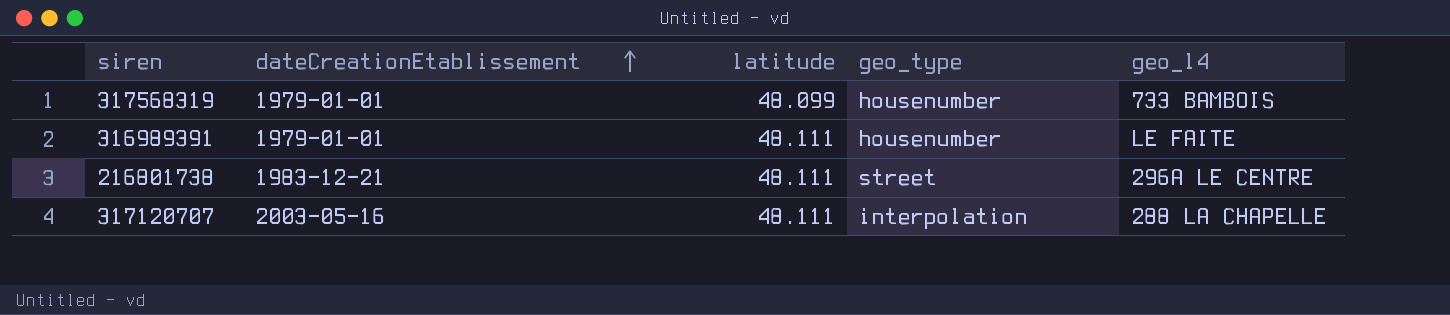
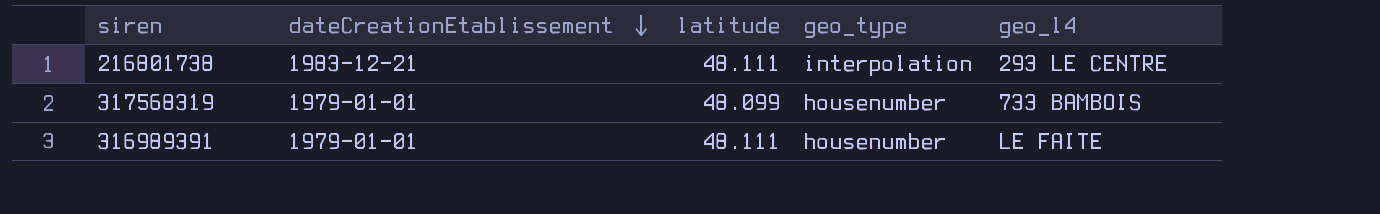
row order: dateCreationEtablissement ascending -> dateCreationEtablissement descending
row 317120707: 2003-05-16 | 48.111 | interpolation | 288 LA CHAPELLE -> none
216801738 | geo_type: street -> interpolation
216801738 | geo_l4: 296A LE CENTRE -> 293 LE CENTRE

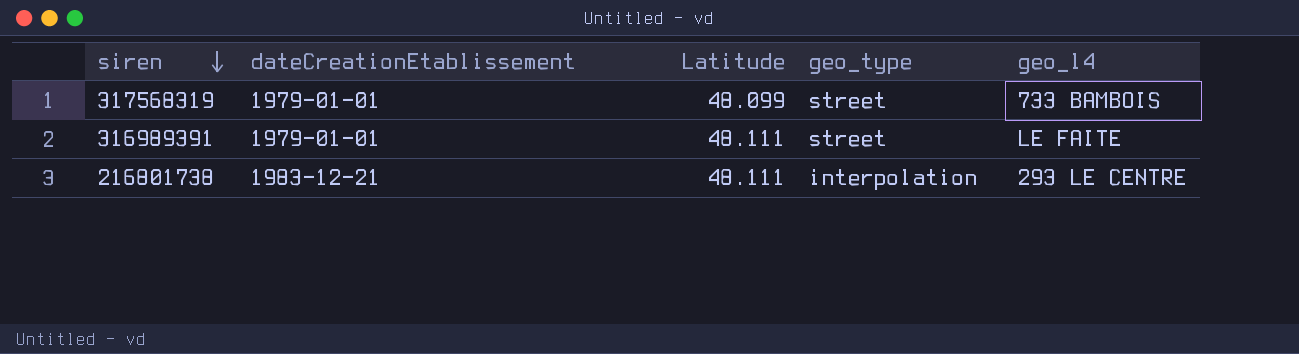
row order: dateCreationEtablissement descending -> siren descending
column name: latitude -> Latitude
317568319 | geo_type: housenumber -> street
316989391 | geo_type: housenumber -> street

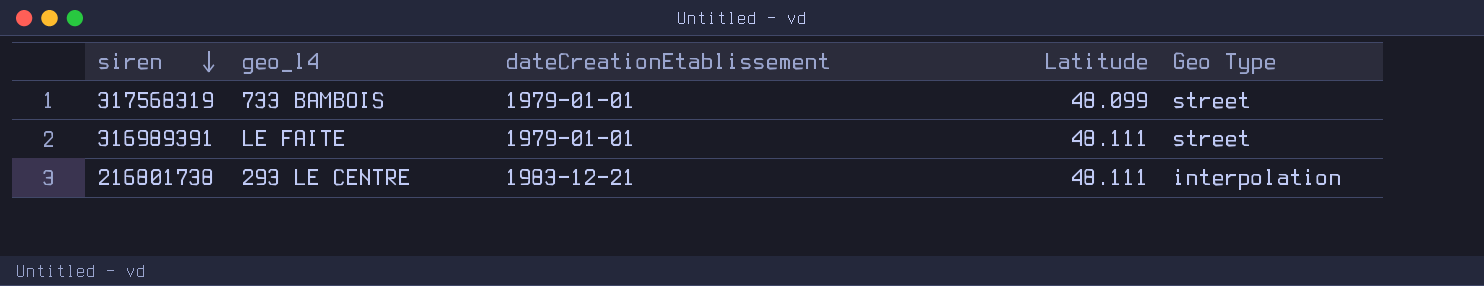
column geo_l4 | position: 5 -> 2
column name: geo_type -> Geo Type

